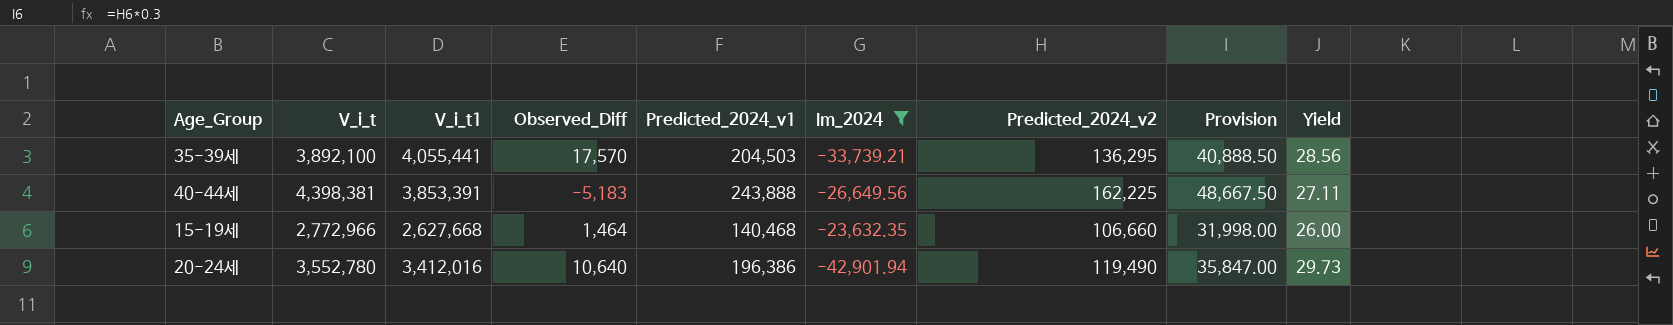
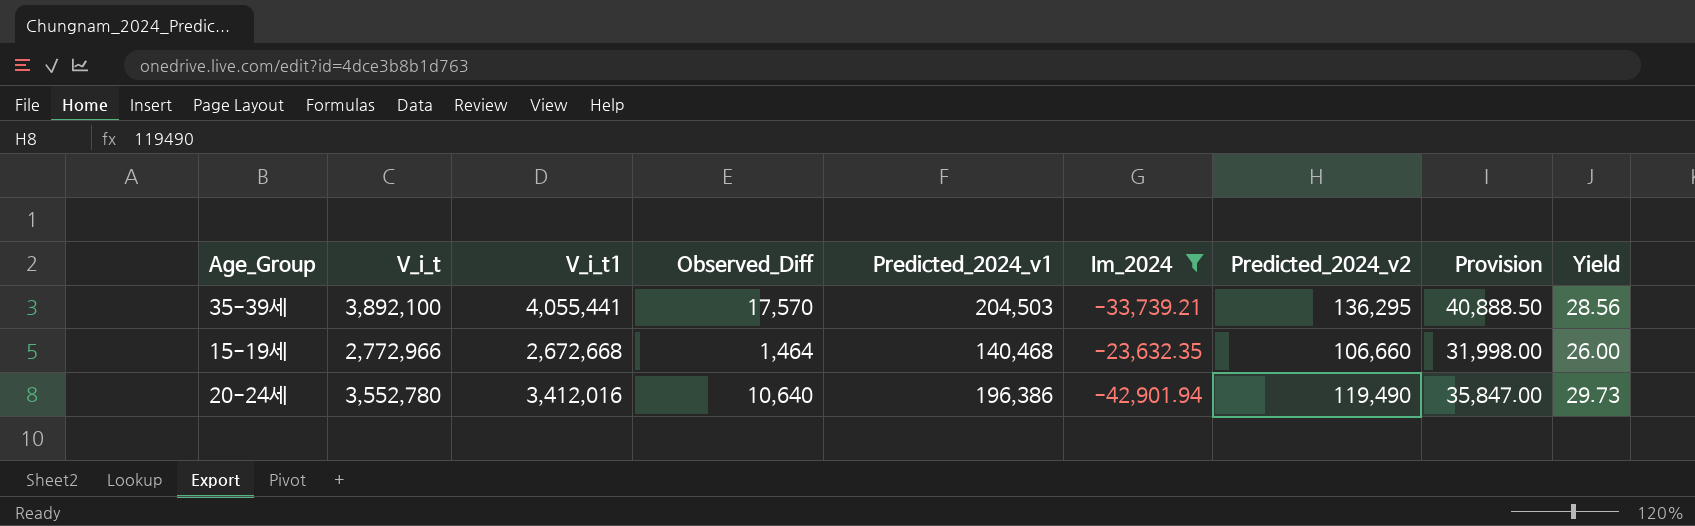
row 40-44세: 4,398,381 | 3,853,391 | -5,183 | 243,888 | -26,649.56 | 162,225 | 48,667.50 | 27.11 -> none
15-19세 | V_i_t1: 2,627,668 -> 2,672,668

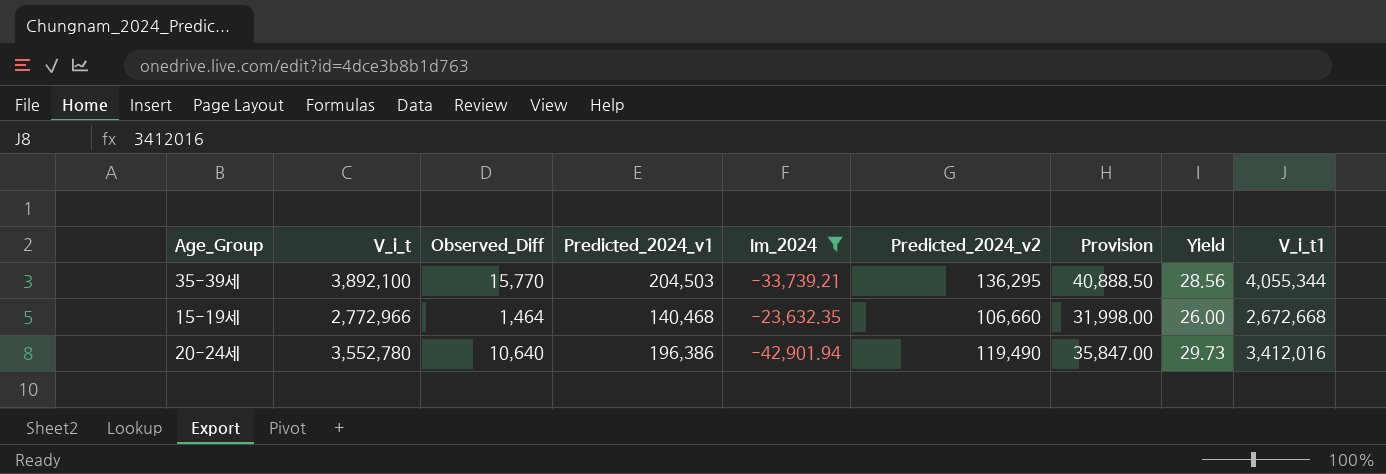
column V_i_t1 | position: 3 -> 9
35-39세 | Observed_Diff: 17,570 -> 15,770
35-39세 | V_i_t1: 4,055,441 -> 4,055,344

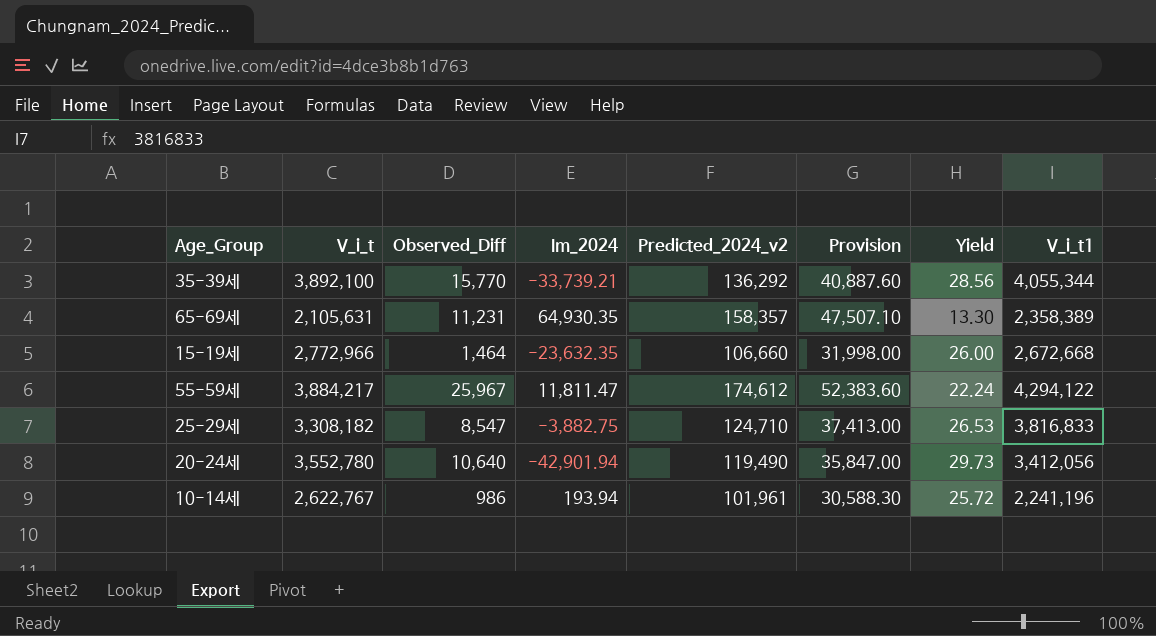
filter: Im_2024 <= -23,632.35 -> none
column Predicted_2024_v1 | position: 4 -> none
35-39세 | Predicted_2024_v2: 136,295 -> 136,292
35-39세 | Provision: 40,888.50 -> 40,887.60
20-24세 | V_i_t1: 3,412,016 -> 3,412,056

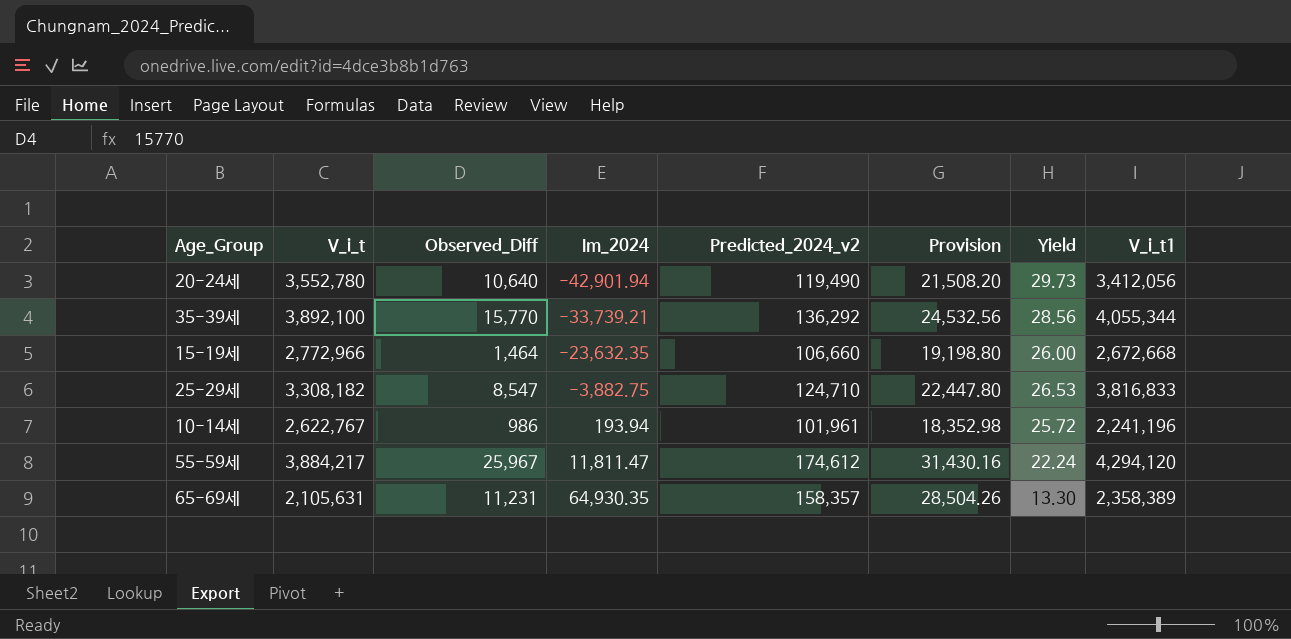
row order: none -> Im_2024 ascending
column Provision | formula: [Predicted_2024_v2] * 0.3 -> [Predicted_2024_v2] * 0.18
55-59세 | V_i_t1: 4,294,122 -> 4,294,120

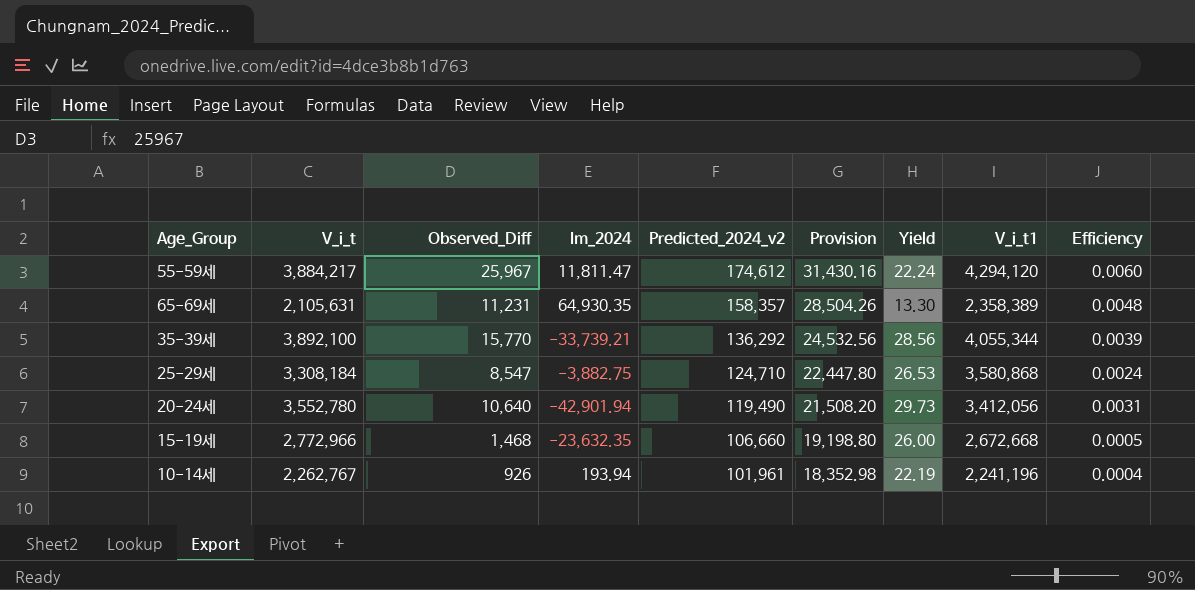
row order: Im_2024 ascending -> Predicted_2024_v2 descending
column Efficiency | formula: none -> [Observed_Diff] / [V_i_t1]
25-29세 | V_i_t: 3,308,182 -> 3,308,184
25-29세 | V_i_t1: 3,816,833 -> 3,580,868
15-19세 | Observed_Diff: 1,464 -> 1,468
10-14세 | V_i_t: 2,622,767 -> 2,262,767
10-14세 | Observed_Diff: 986 -> 926
10-14세 | Yield: 25.72 -> 22.19

